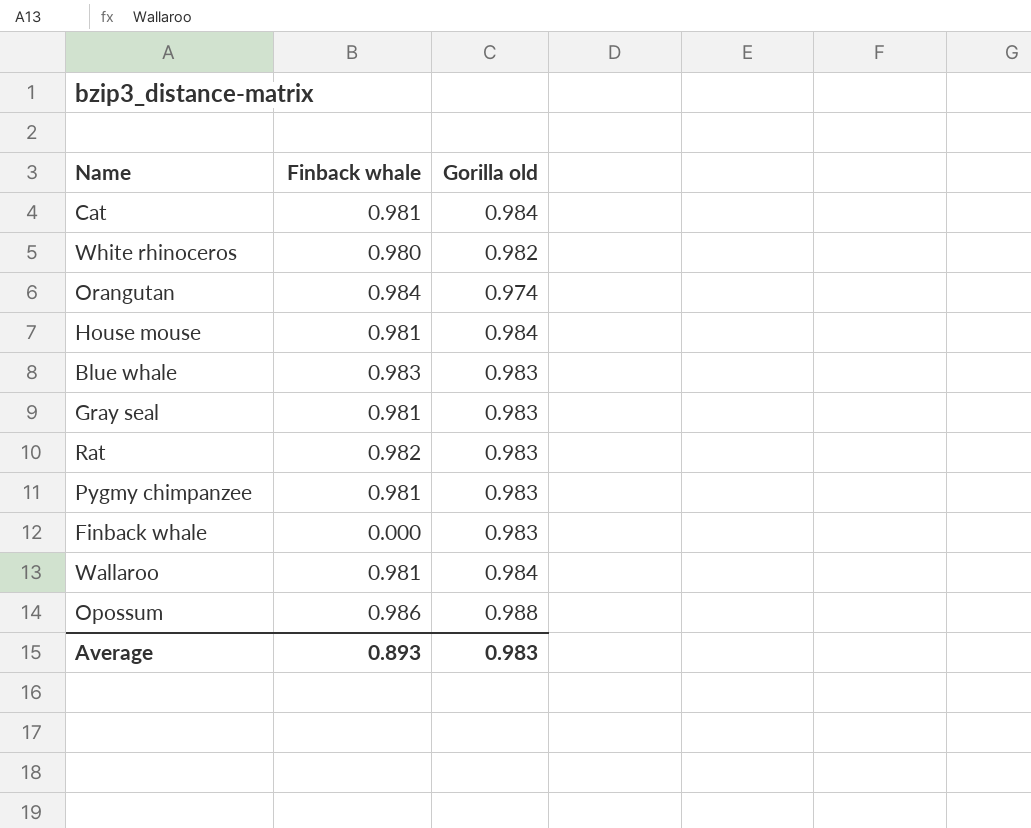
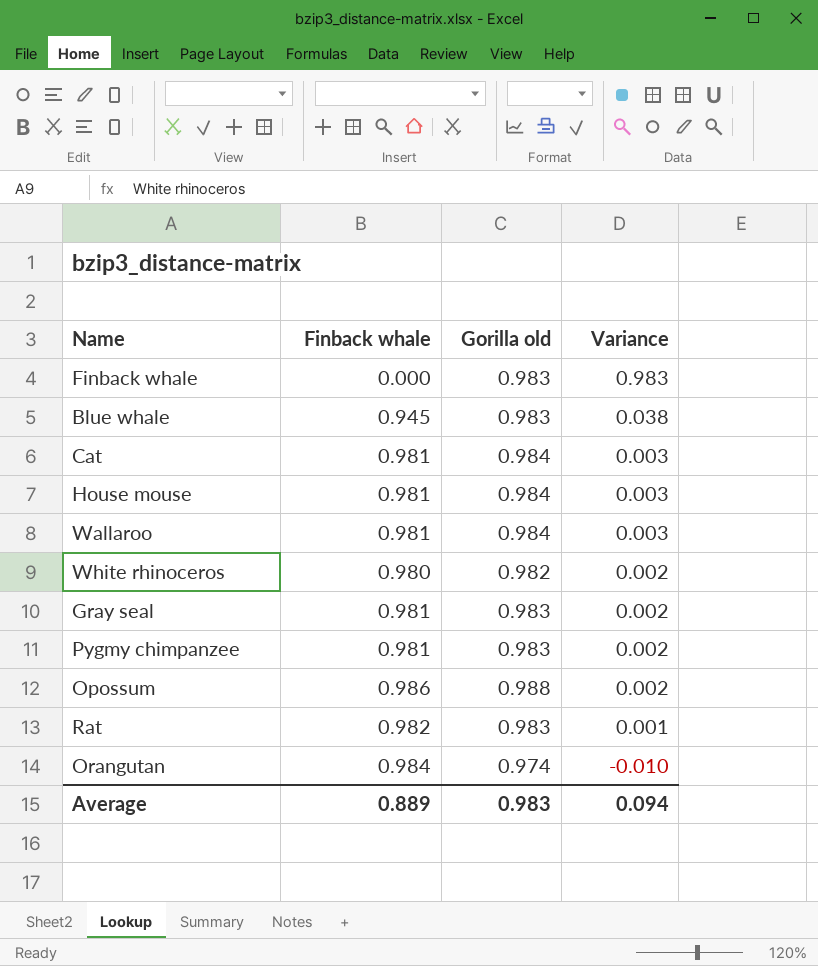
row order: none -> Variance descending
column Variance | formula: none -> [Gorilla old] - [Finback whale]
Blue whale | Finback whale: 0.983 -> 0.945
Average | Finback whale: 0.893 -> 0.889

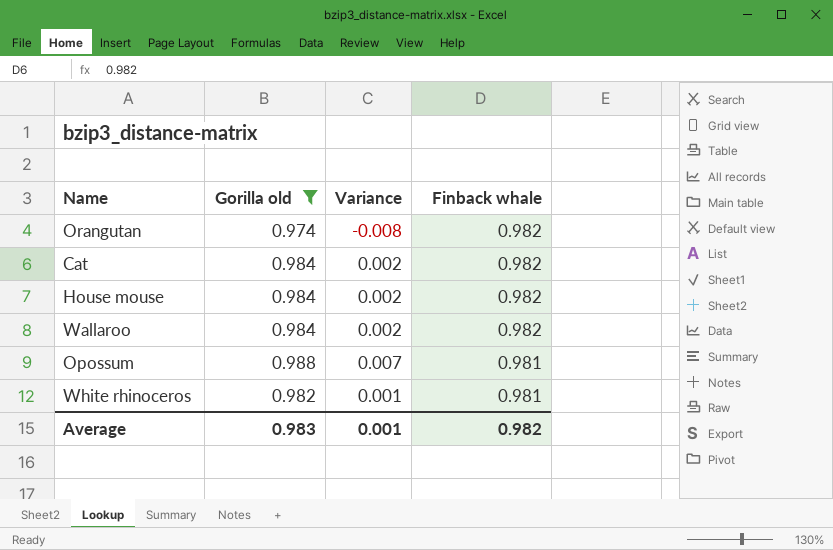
filter: none -> Gorilla old != 0.983
row order: Variance descending -> Finback whale descending
column Finback whale | position: 2 -> 4
Orangutan | Variance: -0.010 -> -0.008
Orangutan | Finback whale: 0.984 -> 0.982
Cat | Variance: 0.003 -> 0.002
Cat | Finback whale: 0.981 -> 0.982
House mouse | Variance: 0.003 -> 0.002
House mouse | Finback whale: 0.981 -> 0.982
Wallaroo | Variance: 0.003 -> 0.002
Wallaroo | Finback whale: 0.981 -> 0.982
Opossum | Variance: 0.002 -> 0.007
Opossum | Finback whale: 0.986 -> 0.981
White rhinoceros | Variance: 0.002 -> 0.001
White rhinoceros | Finback whale: 0.980 -> 0.981
Average | Variance: 0.094 -> 0.001
Average | Finback whale: 0.889 -> 0.982

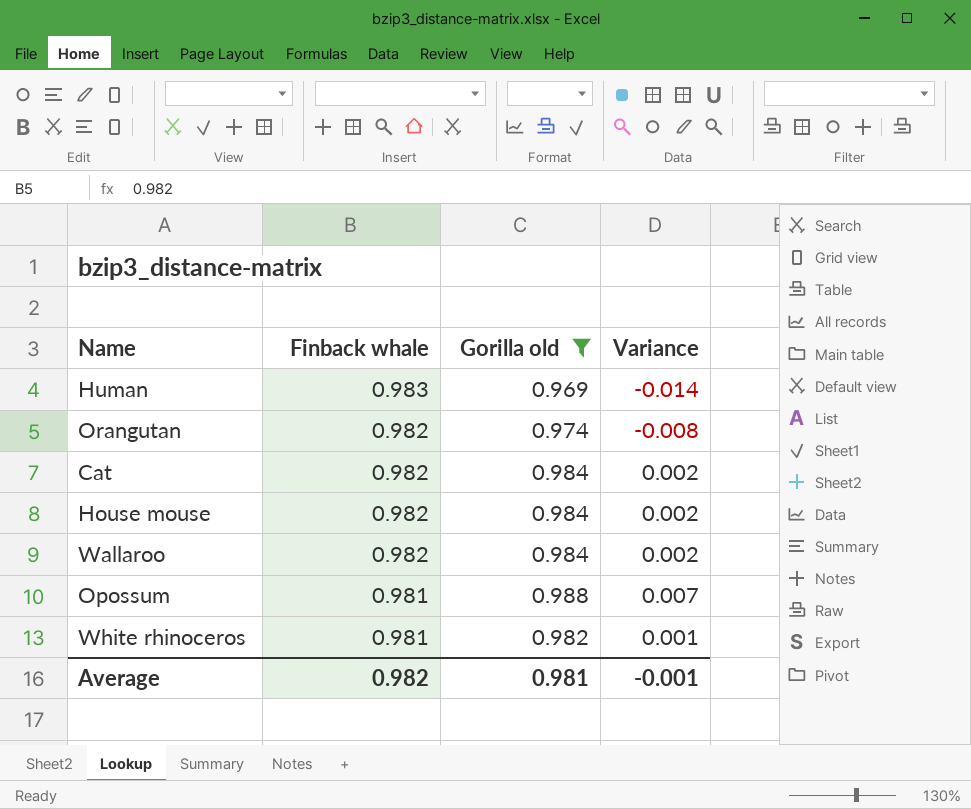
column Finback whale | position: 4 -> 2
row Human: none -> 0.983 | 0.969 | -0.014
Average | Gorilla old: 0.983 -> 0.981
Average | Variance: 0.001 -> -0.001

